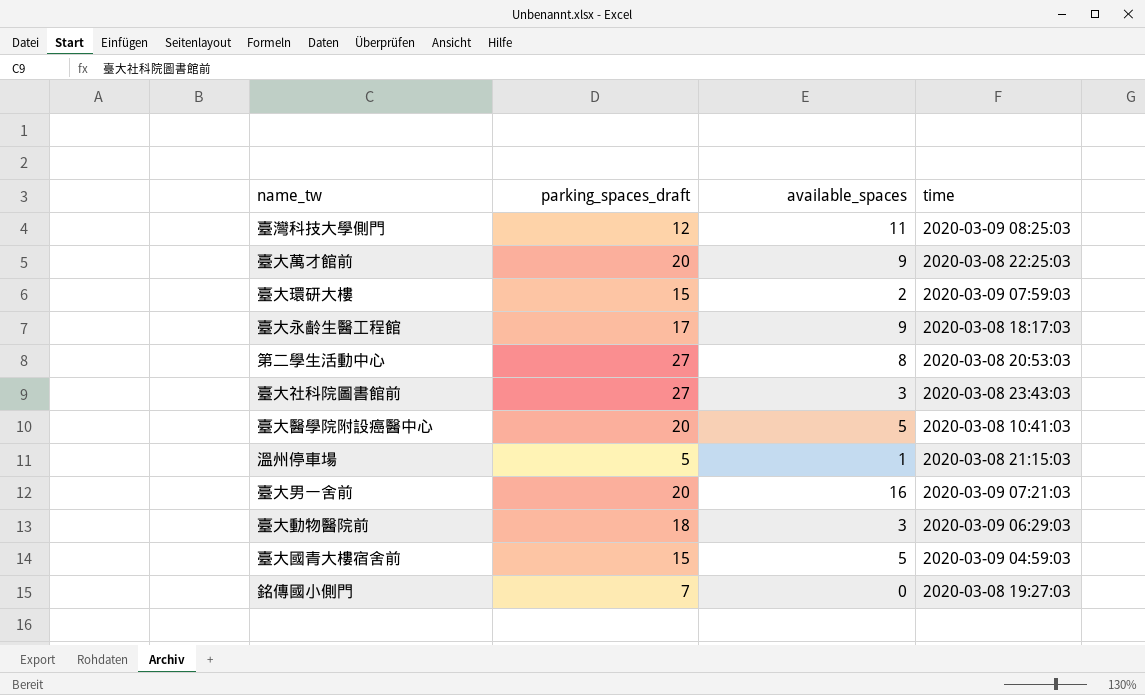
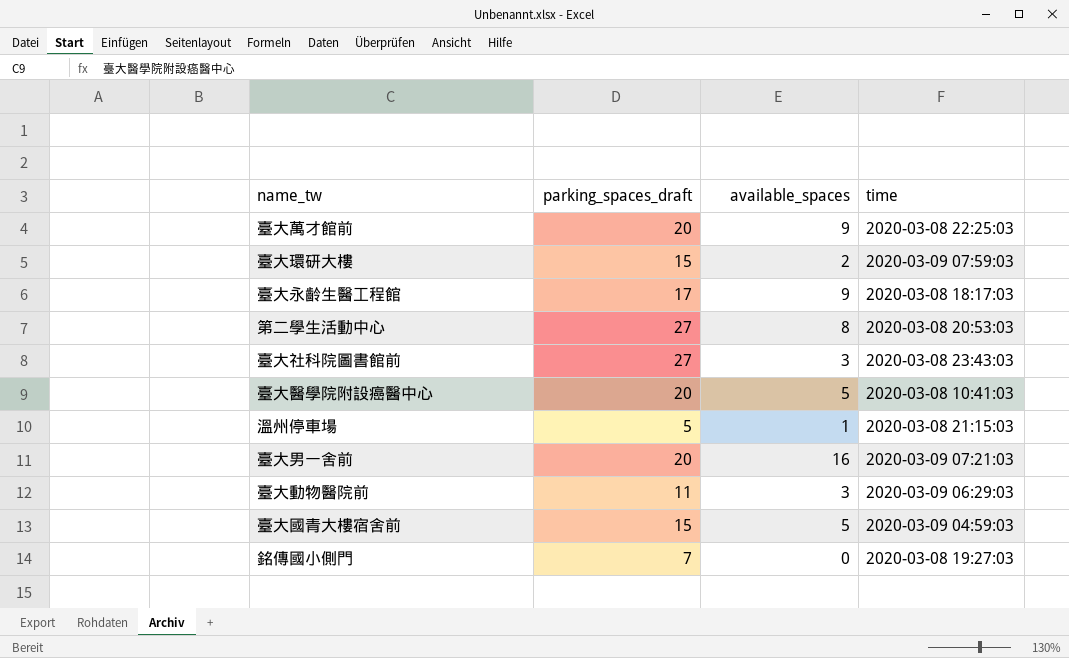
row 臺灣科技大學側門: 12 | 11 | 2020-03-09 08:25:03 -> none
臺大動物醫院前 | parking_spaces_draft: 18 -> 11

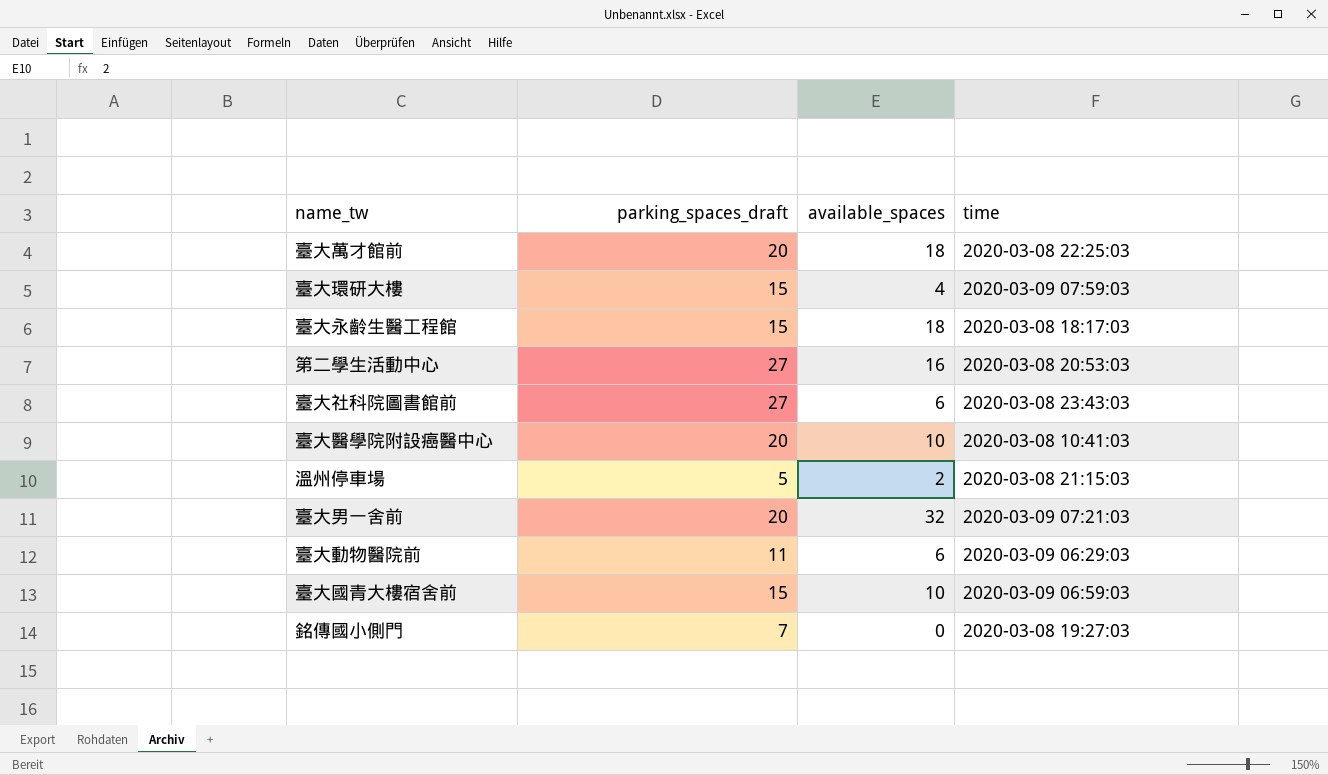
臺大萬才館前 | available_spaces: 9 -> 18
臺大環研大樓 | available_spaces: 2 -> 4
臺大永齡生醫工程館 | parking_spaces_draft: 17 -> 15
臺大永齡生醫工程館 | available_spaces: 9 -> 18
第二學生活動中心 | available_spaces: 8 -> 16
臺大社科院圖書館前 | available_spaces: 3 -> 6
臺大醫學院附設癌醫中心 | available_spaces: 5 -> 10
溫州停車場 | available_spaces: 1 -> 2
臺大男一舍前 | available_spaces: 16 -> 32
臺大動物醫院前 | available_spaces: 3 -> 6
臺大國青大樓宿舍前 | available_spaces: 5 -> 10
臺大國青大樓宿舍前 | time: 2020-03-09 04:59:03 -> 2020-03-09 06:59:03

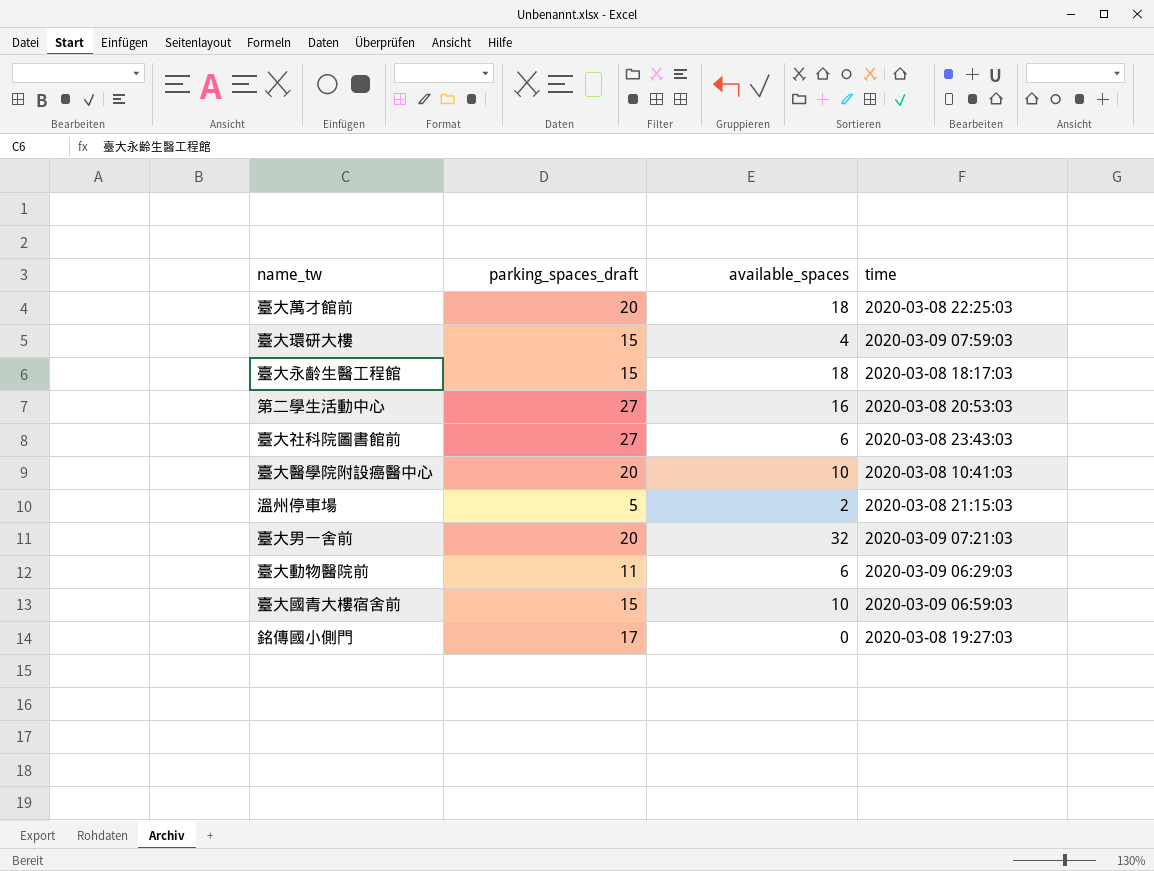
銘傳國小側門 | parking_spaces_draft: 7 -> 17

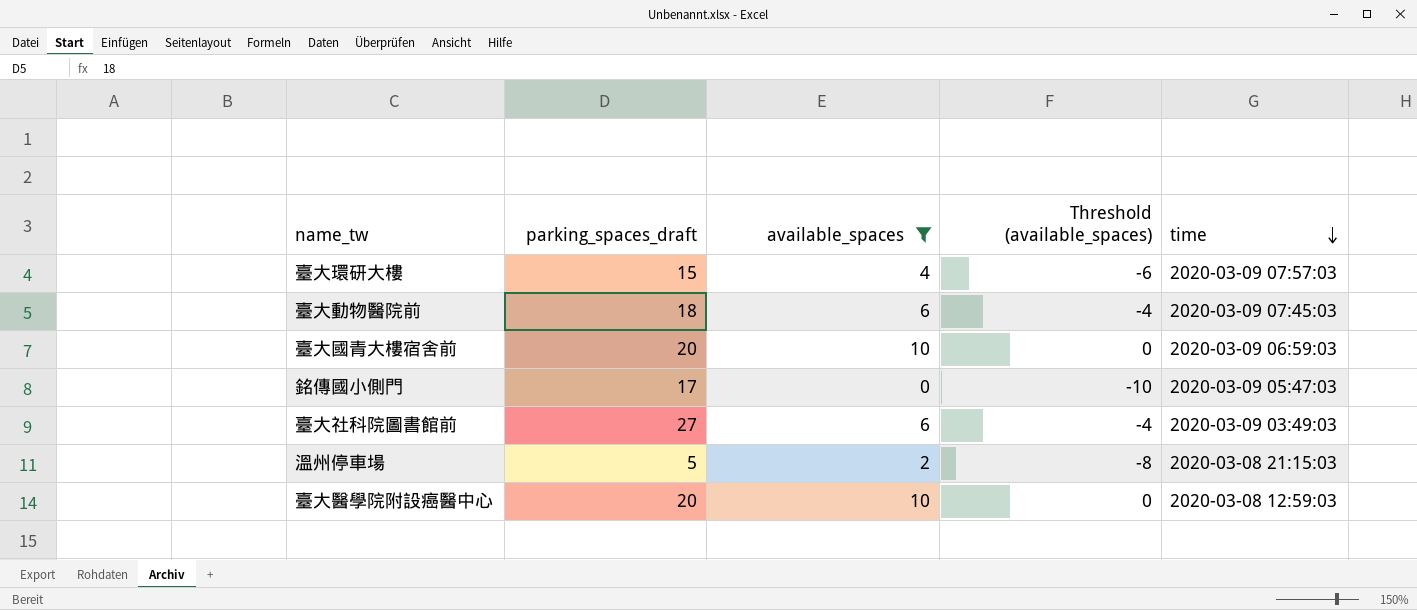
filter: none -> available_spaces <= 10
row order: none -> time descending
column Threshold (available_spaces) | formula: none -> [available_spaces] - 10
臺大環研大樓 | time: 2020-03-09 07:59:03 -> 2020-03-09 07:57:03
臺大動物醫院前 | parking_spaces_draft: 11 -> 18
臺大動物醫院前 | time: 2020-03-09 06:29:03 -> 2020-03-09 07:45:03
臺大國青大樓宿舍前 | parking_spaces_draft: 15 -> 20
銘傳國小側門 | time: 2020-03-08 19:27:03 -> 2020-03-09 05:47:03
臺大社科院圖書館前 | time: 2020-03-08 23:43:03 -> 2020-03-09 03:49:03
臺大醫學院附設癌醫中心 | time: 2020-03-08 10:41:03 -> 2020-03-08 12:59:03

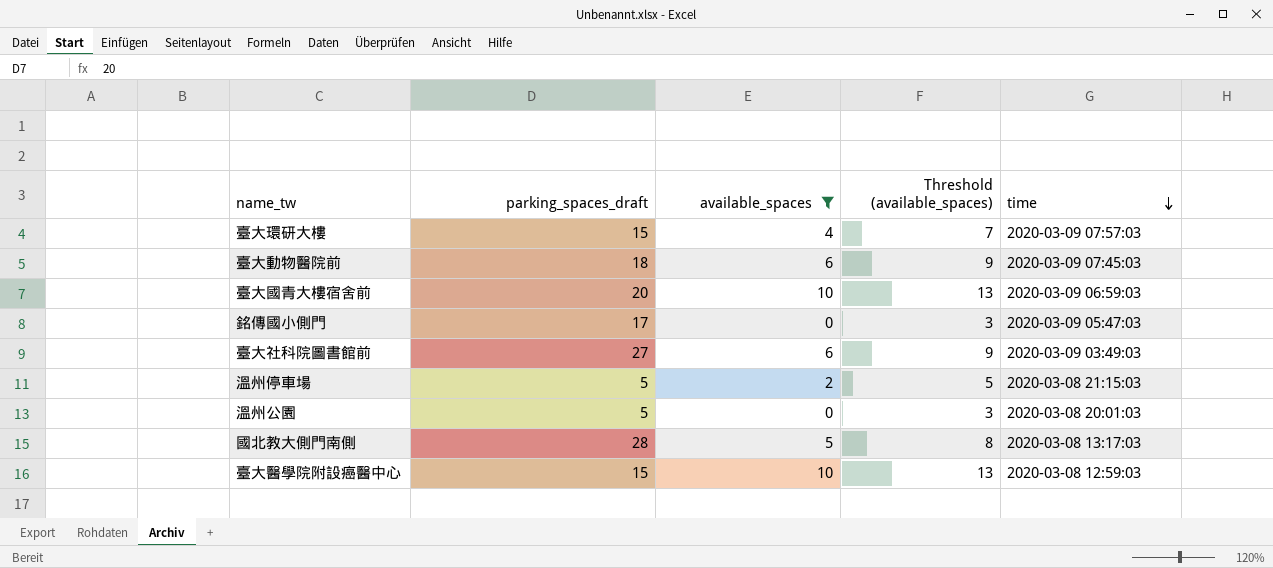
column Threshold (available_spaces) | formula: [available_spaces] - 10 -> [available_spaces] + 3
row 溫州公園: none -> 5 | 0 | 3 | 2020-03-08 20:01:03
row 國北教大側門南側: none -> 28 | 5 | 8 | 2020-03-08 13:17:03
臺大醫學院附設癌醫中心 | parking_spaces_draft: 20 -> 15

